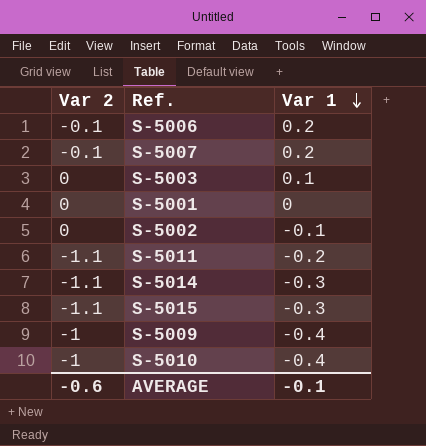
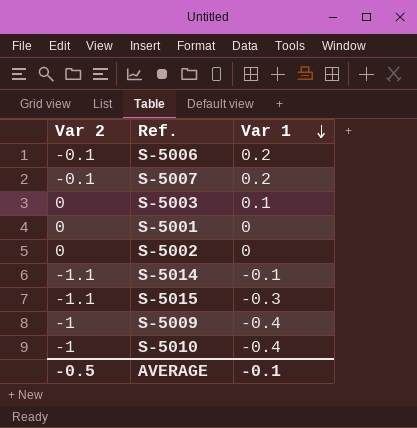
row S-5011: -1.1 | -0.2 -> none
S-5002 | Var 1: -0.1 -> 0
S-5014 | Var 1: -0.3 -> -0.1
AVERAGE | Var 2: -0.6 -> -0.5

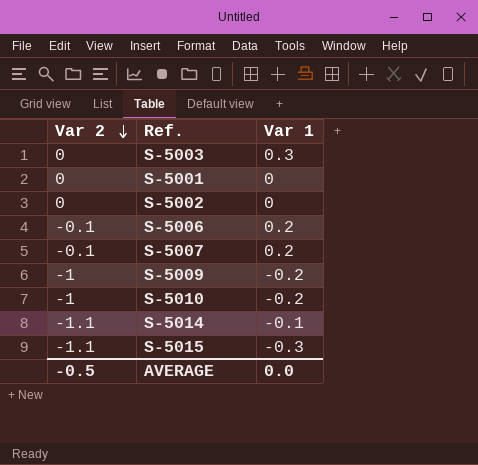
row order: Var 1 descending -> Var 2 descending
S-5003 | Var 1: 0.1 -> 0.3
S-5009 | Var 1: -0.4 -> -0.2
S-5010 | Var 1: -0.4 -> -0.2
AVERAGE | Var 1: -0.1 -> 0.0

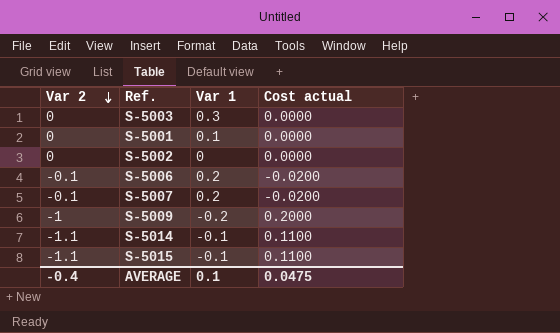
column Cost actual | formula: none -> [Var 2] * [Var 1]
row S-5010: -1 | -0.2 -> none
S-5001 | Var 1: 0 -> 0.1
S-5015 | Var 1: -0.3 -> -0.1
AVERAGE | Var 2: -0.5 -> -0.4
AVERAGE | Var 1: 0.0 -> 0.1

